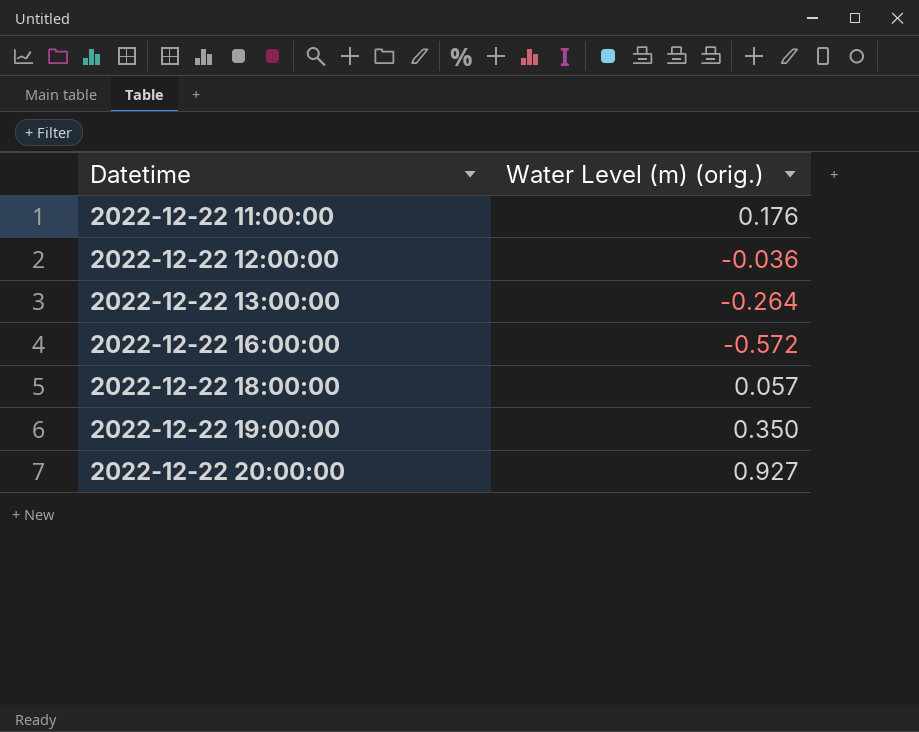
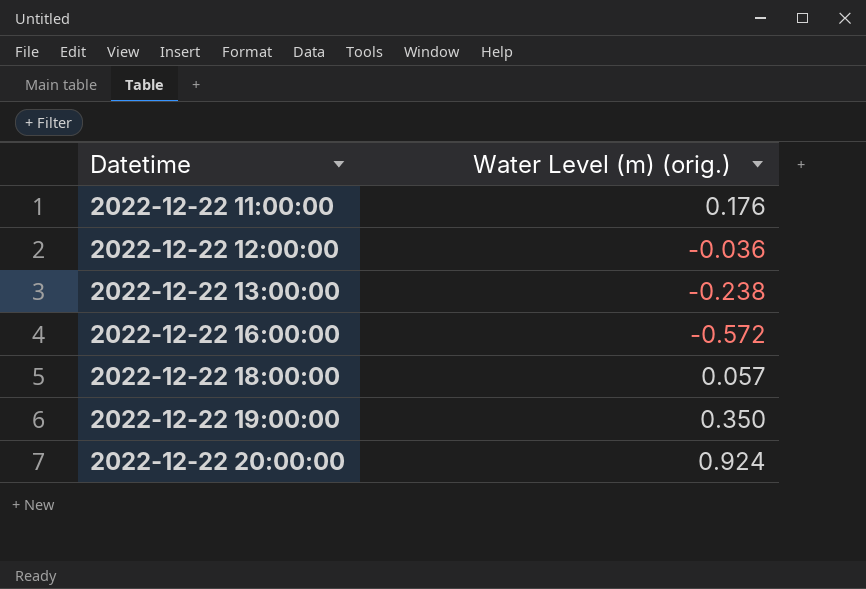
2022-12-22 13:00:00 | Water Level (m) (orig.): -0.264 -> -0.238
2022-12-22 20:00:00 | Water Level (m) (orig.): 0.927 -> 0.924

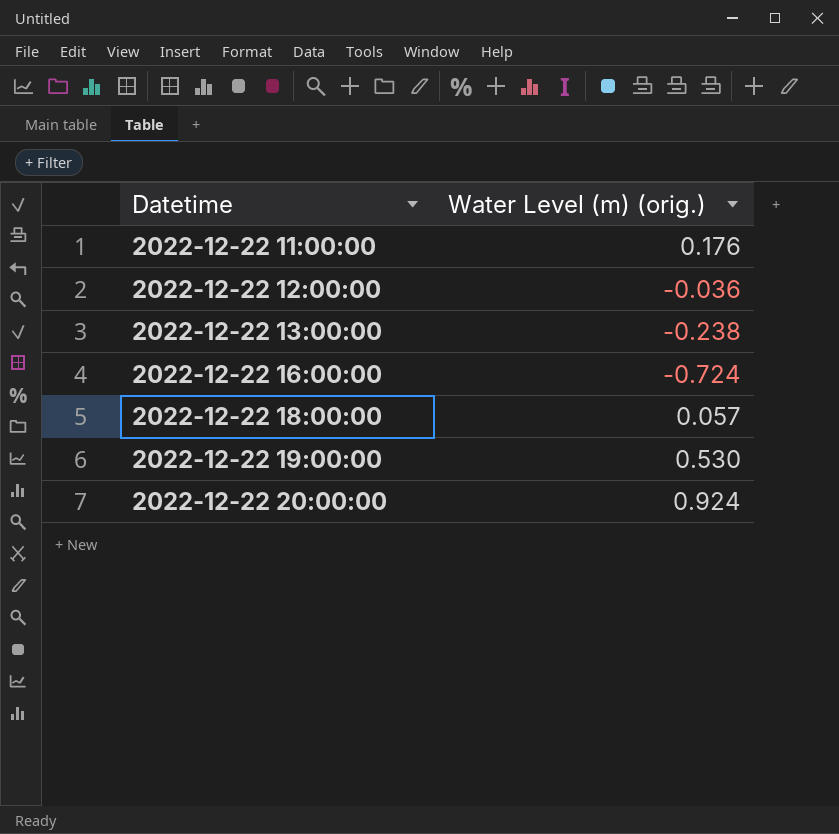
2022-12-22 16:00:00 | Water Level (m) (orig.): -0.572 -> -0.724
2022-12-22 19:00:00 | Water Level (m) (orig.): 0.350 -> 0.530

